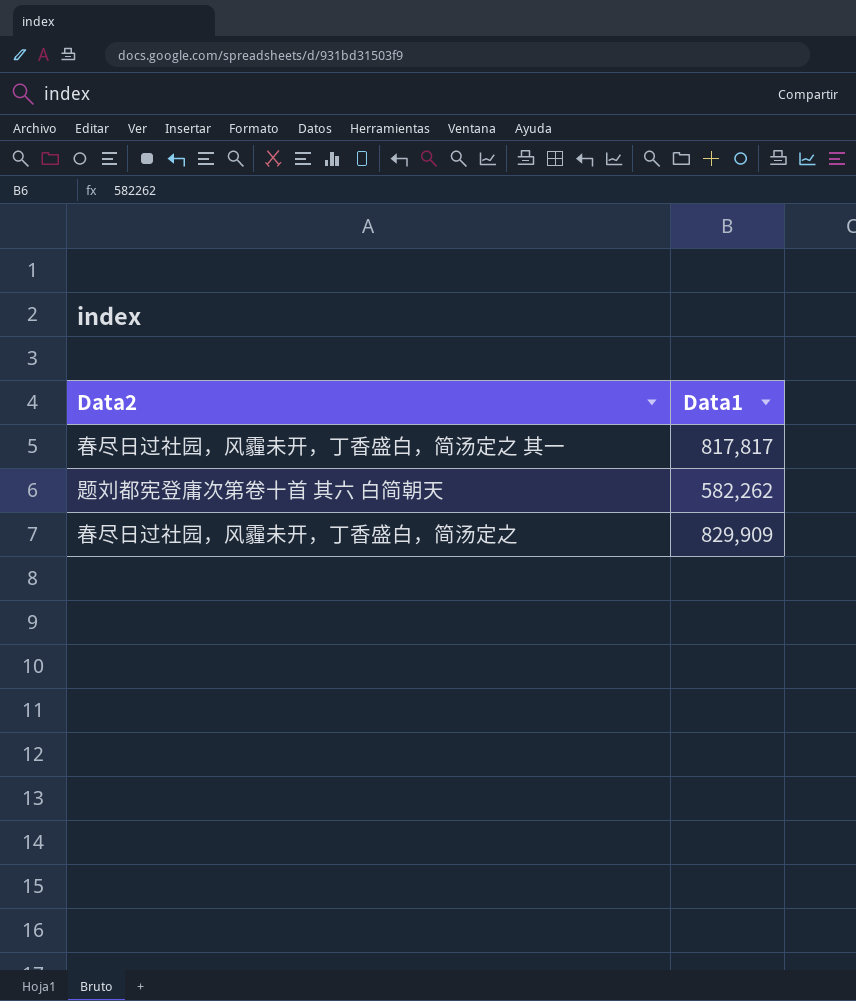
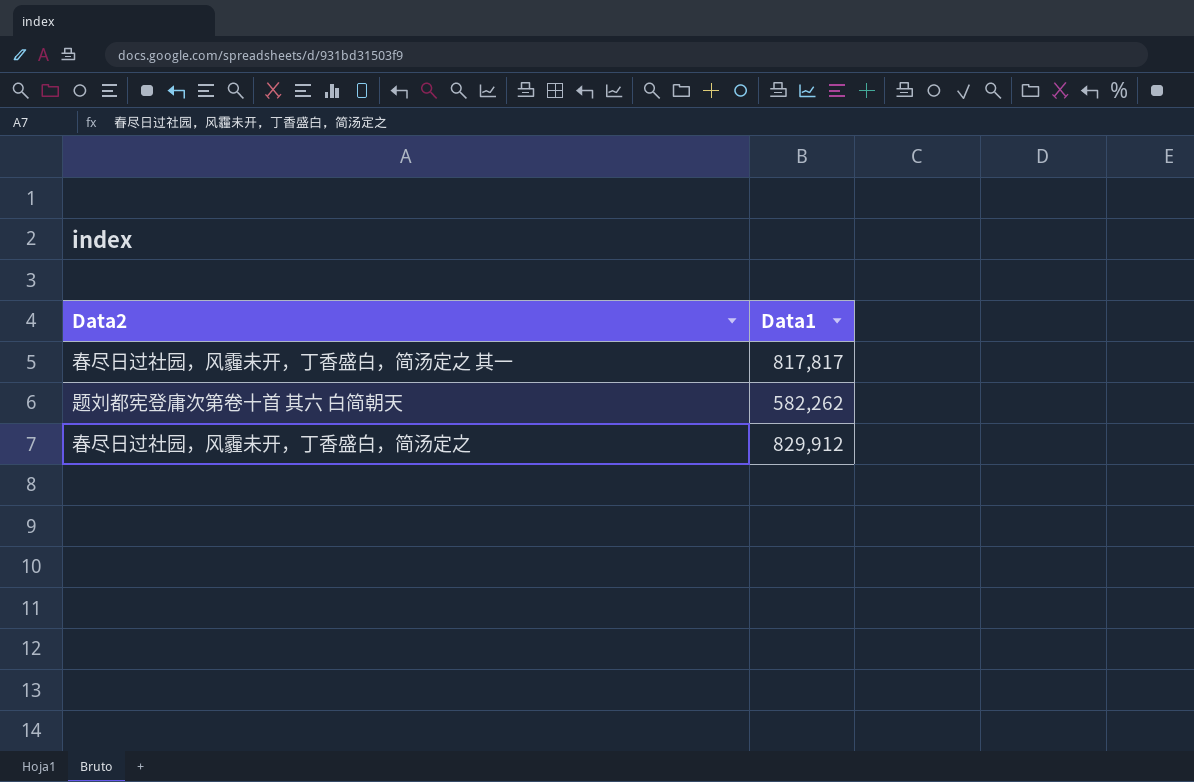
春尽日过社园，风霾未开，丁香盛白，简汤定之 | Data1: 829,909 -> 829,912

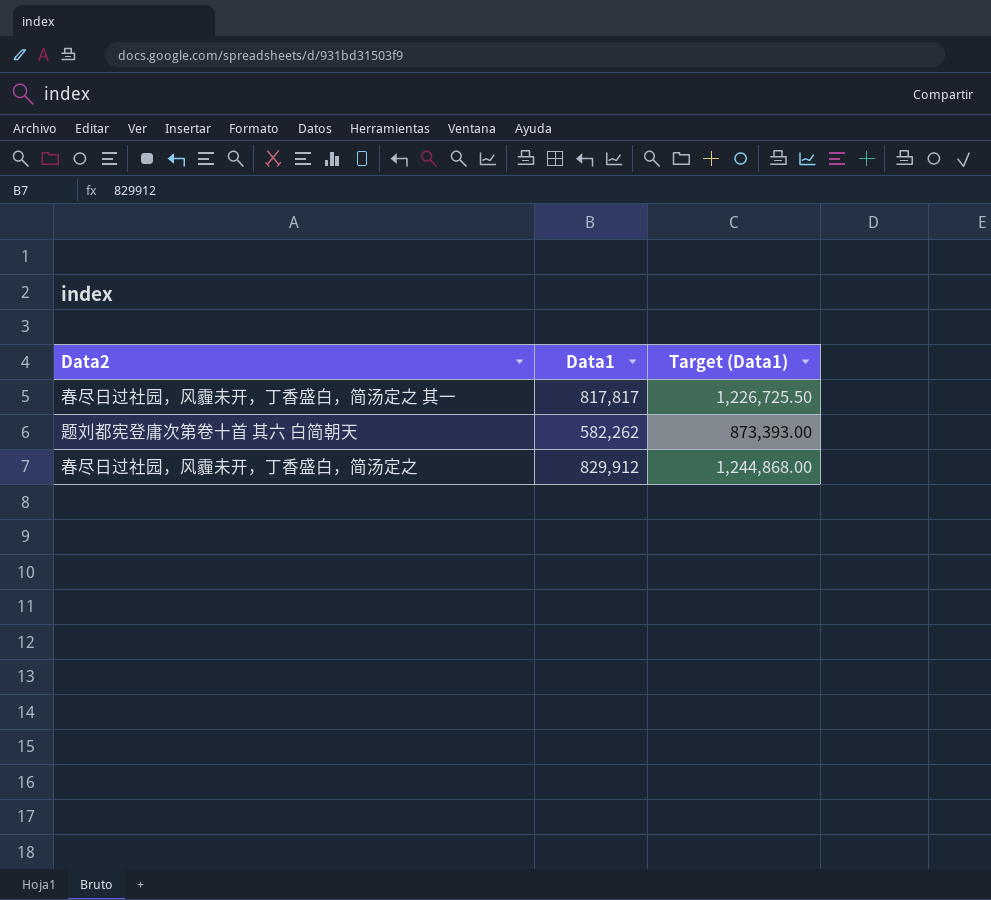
column Target (Data1) | formula: none -> [Data1] * 1.5

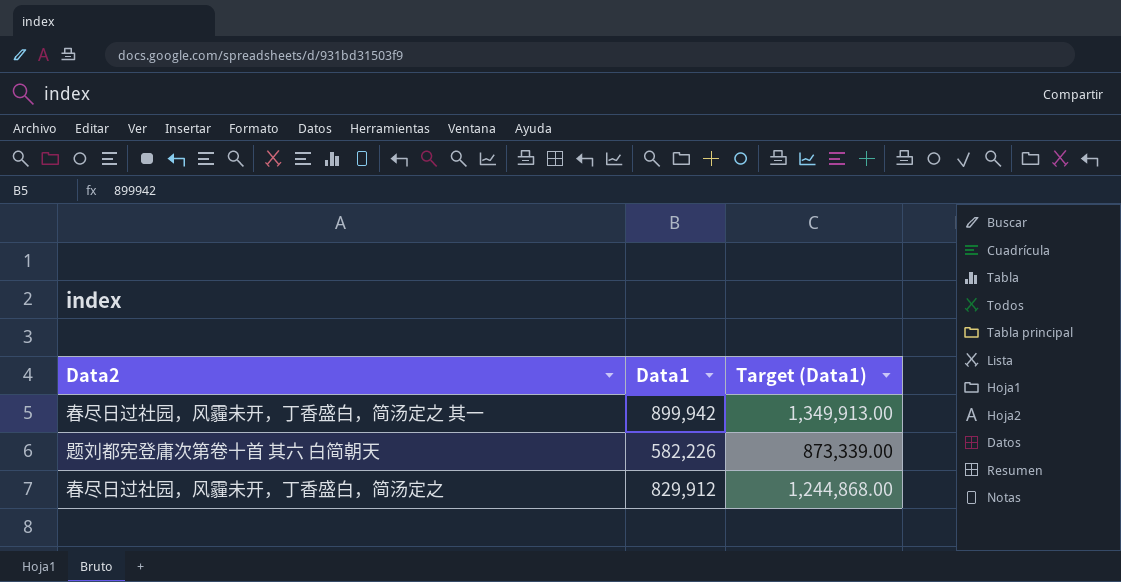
春尽日过社园，风霾未开，丁香盛白，简汤定之 其一 | Data1: 817,817 -> 899,942
春尽日过社园，风霾未开，丁香盛白，简汤定之 其一 | Target (Data1): 1,226,725.50 -> 1,349,913.00
题刘都宪登庸次第卷十首 其六 白简朝天 | Data1: 582,262 -> 582,226
题刘都宪登庸次第卷十首 其六 白简朝天 | Target (Data1): 873,393.00 -> 873,339.00

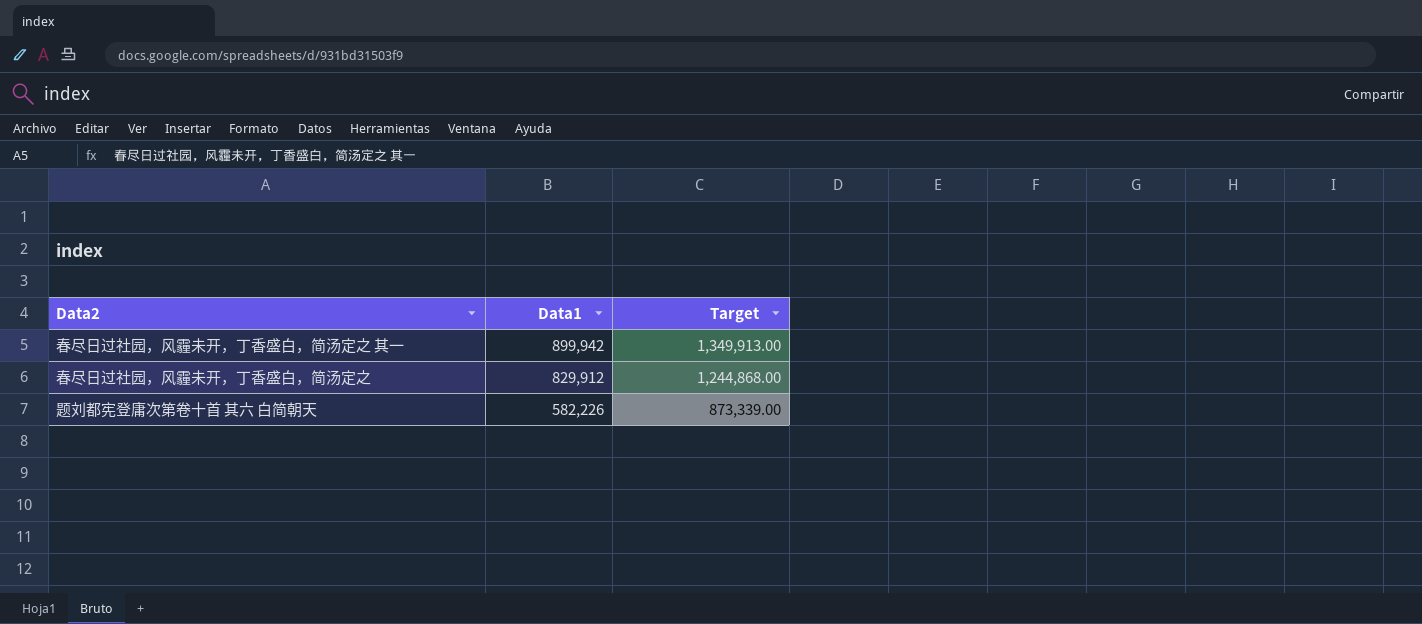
row order: none -> Data1 descending
column name: Target (Data1) -> Target

